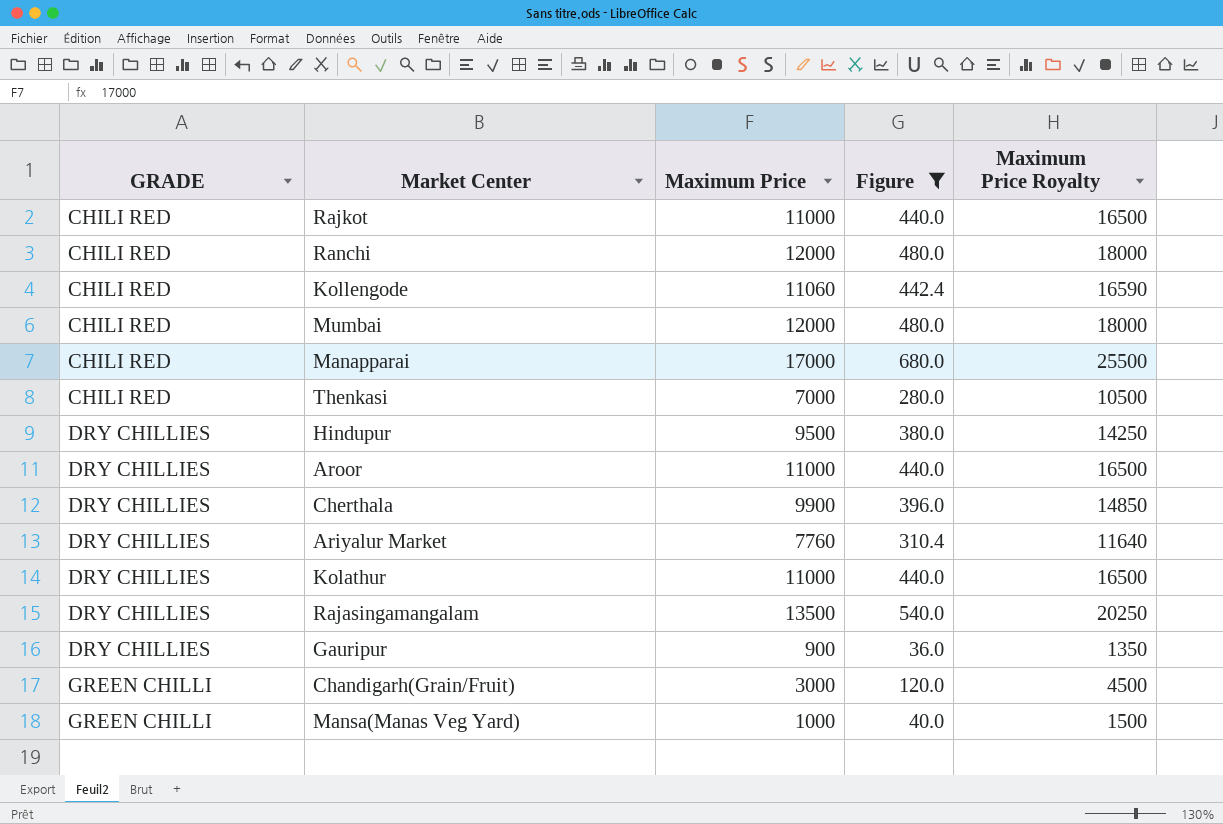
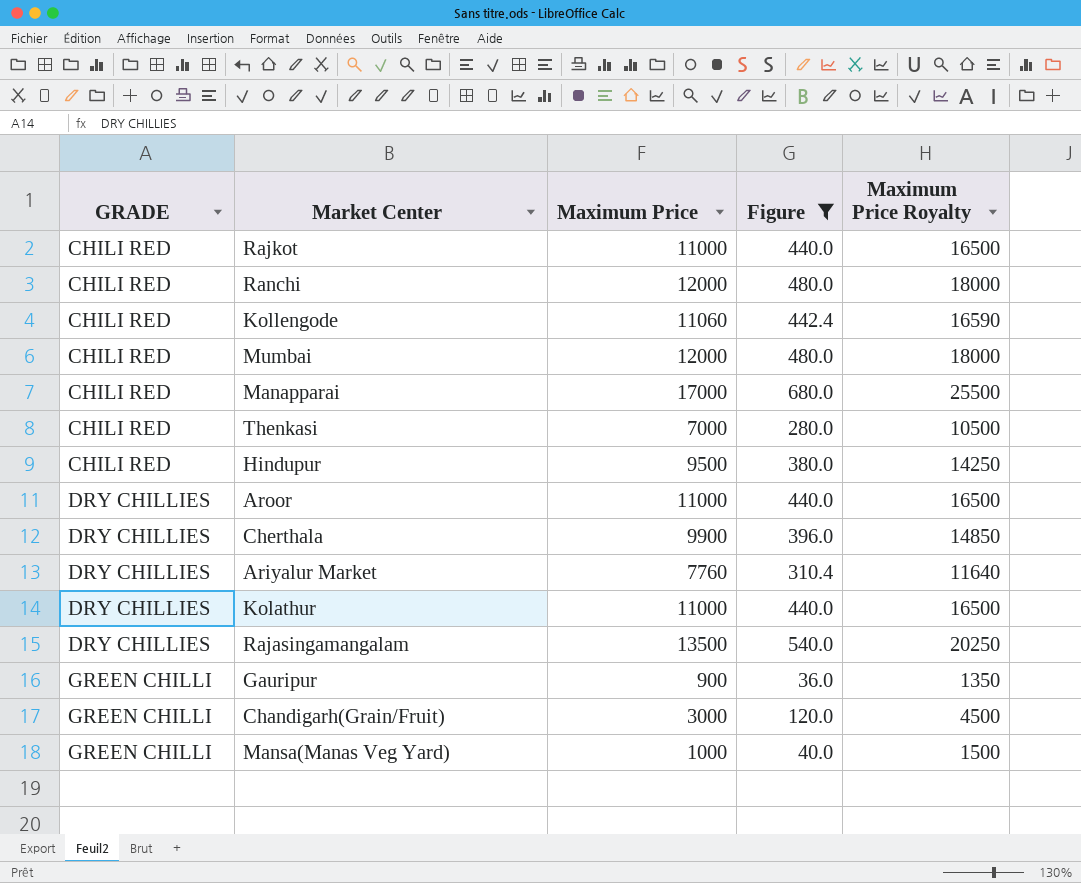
Hindupur | GRADE: DRY CHILLIES -> CHILI RED
Gauripur | GRADE: DRY CHILLIES -> GREEN CHILLI

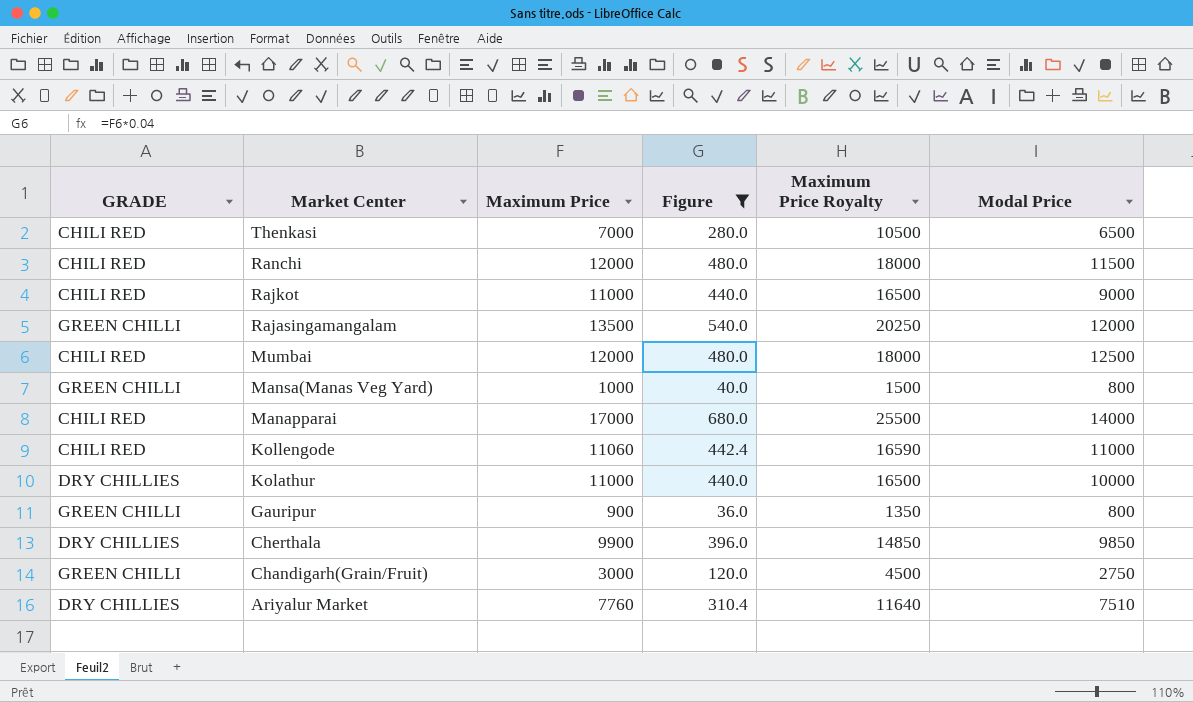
row order: GRADE ascending -> Market Center descending
column Modal Price | position: none -> 6
row Hindupur: CHILI RED | 9500 | 380.0 | 14250 -> none
row Aroor: DRY CHILLIES | 11000 | 440.0 | 16500 -> none
Rajasingamangalam | GRADE: DRY CHILLIES -> GREEN CHILLI

